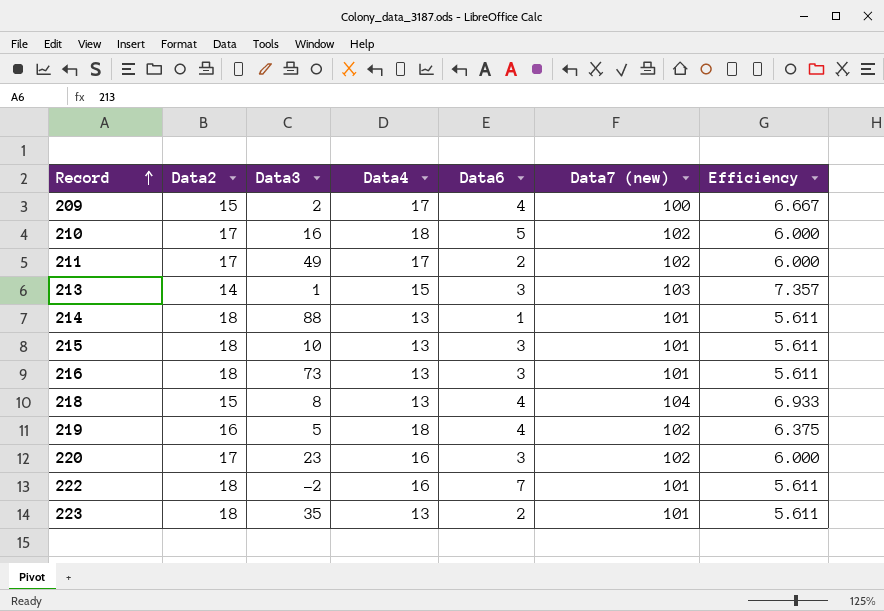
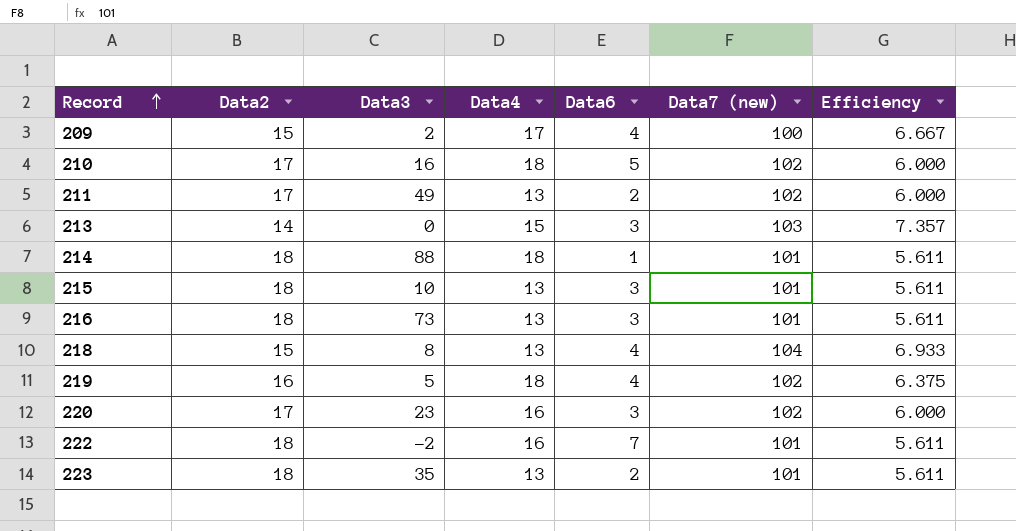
211 | Data4: 17 -> 13
213 | Data3: 1 -> 0
214 | Data4: 13 -> 18

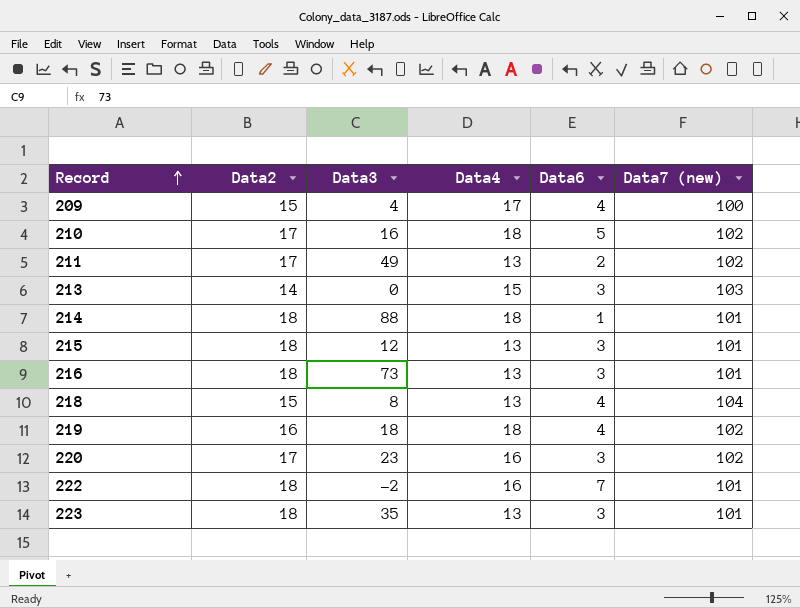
column Efficiency | formula: [Data7 (new)] / [Data2] -> none
209 | Data3: 2 -> 4
215 | Data3: 10 -> 12
219 | Data3: 5 -> 18
223 | Data6: 2 -> 3

